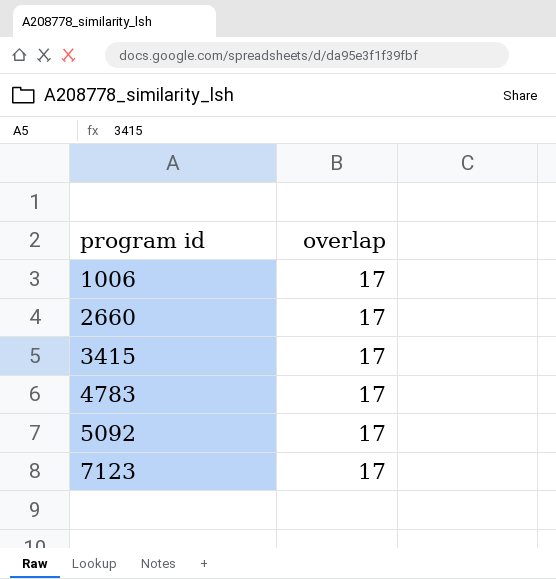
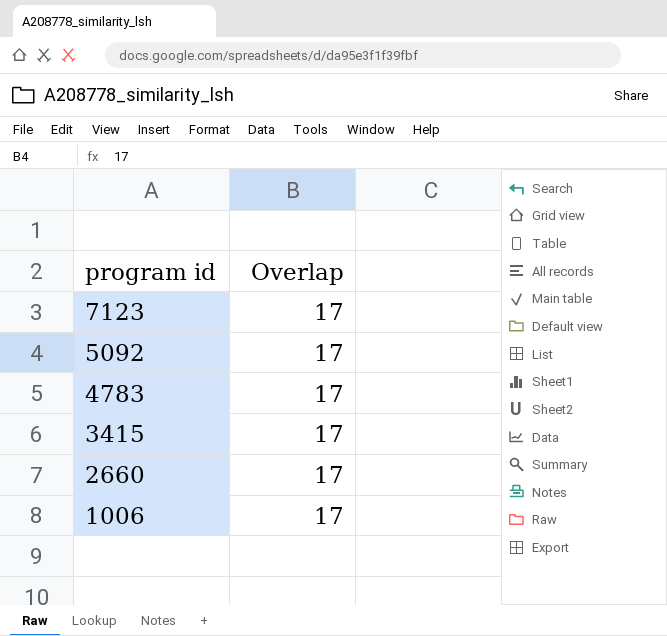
row order: program id ascending -> program id descending
column name: overlap -> Overlap

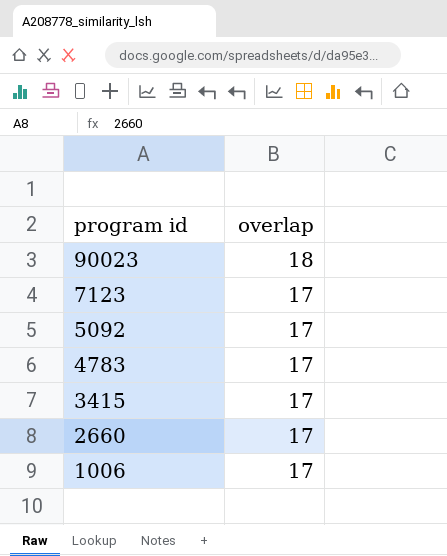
column name: Overlap -> overlap
row 90023: none -> 18

